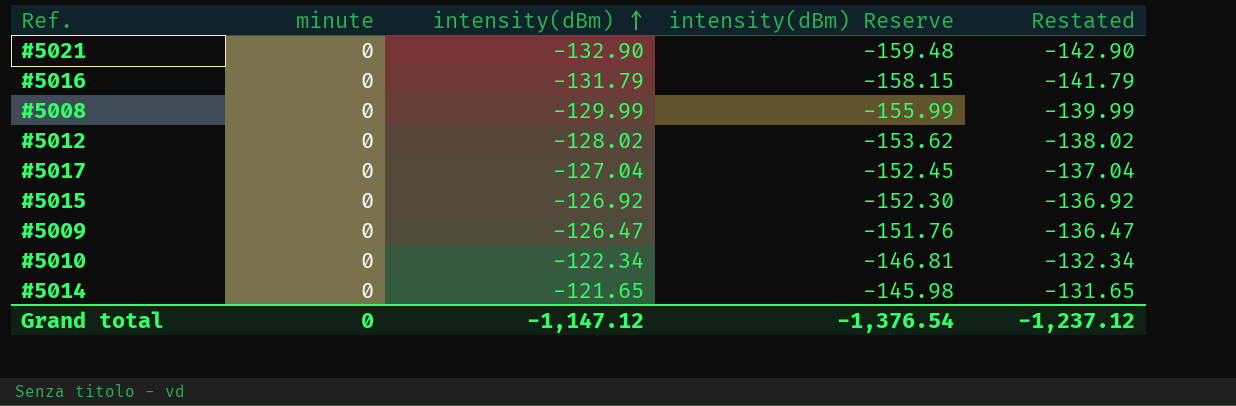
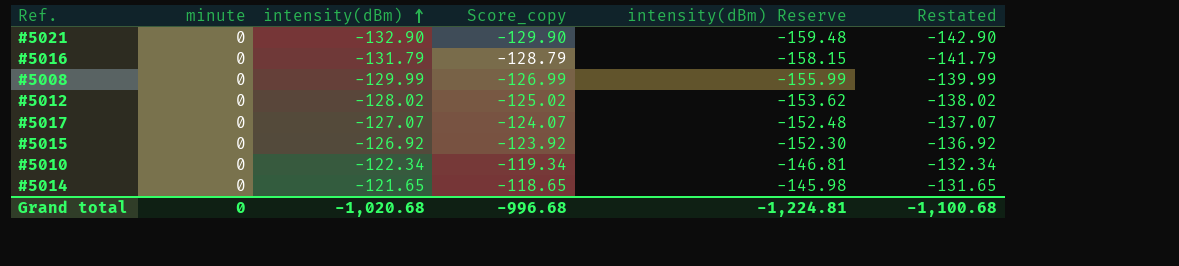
column Score_copy | formula: none -> [intensity(dBm)] + 3
row #5009: 0 | -126.47 | -151.76 | -136.47 -> none
#5017 | intensity(dBm): -127.04 -> -127.07
#5017 | intensity(dBm) Reserve: -152.45 -> -152.48
#5017 | Restated: -137.04 -> -137.07
Grand total | intensity(dBm): -1,147.12 -> -1,020.68
Grand total | intensity(dBm) Reserve: -1,376.54 -> -1,224.81
Grand total | Restated: -1,237.12 -> -1,100.68

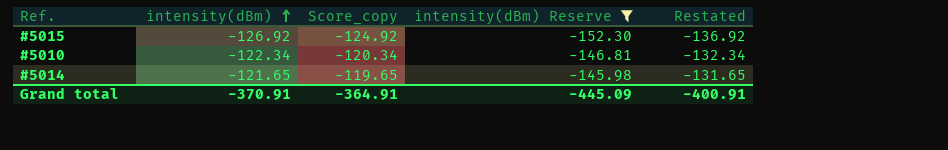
filter: none -> intensity(dBm) Reserve >= -152.30
column minute | position: 2 -> none
column Score_copy | formula: [intensity(dBm)] + 3 -> [intensity(dBm)] + 2
Grand total | intensity(dBm): -1,020.68 -> -370.91
Grand total | Score_copy: -996.68 -> -364.91
Grand total | intensity(dBm) Reserve: -1,224.81 -> -445.09
Grand total | Restated: -1,100.68 -> -400.91

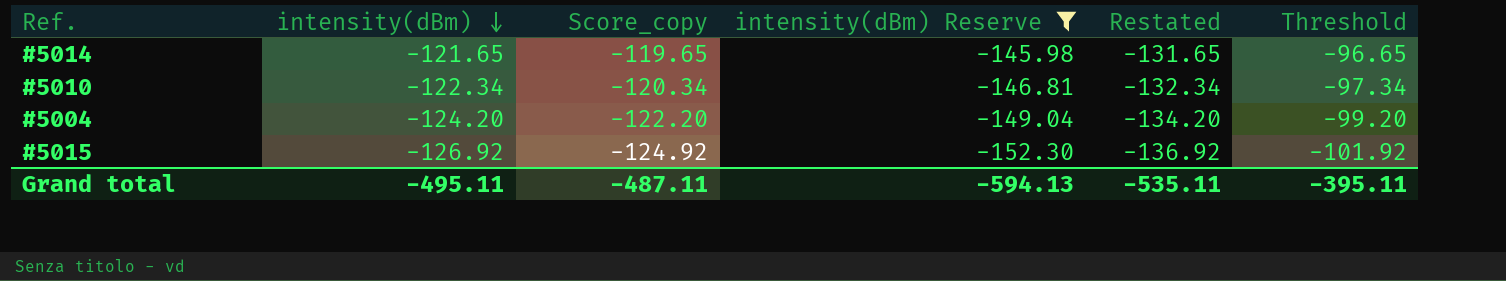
row order: intensity(dBm) ascending -> intensity(dBm) descending
column Threshold | formula: none -> [intensity(dBm)] + 25
row #5004: none -> -124.20 | -122.20 | -149.04 | -134.20 | -99.20
Grand total | intensity(dBm): -370.91 -> -495.11
Grand total | Score_copy: -364.91 -> -487.11
Grand total | intensity(dBm) Reserve: -445.09 -> -594.13
Grand total | Restated: -400.91 -> -535.11

